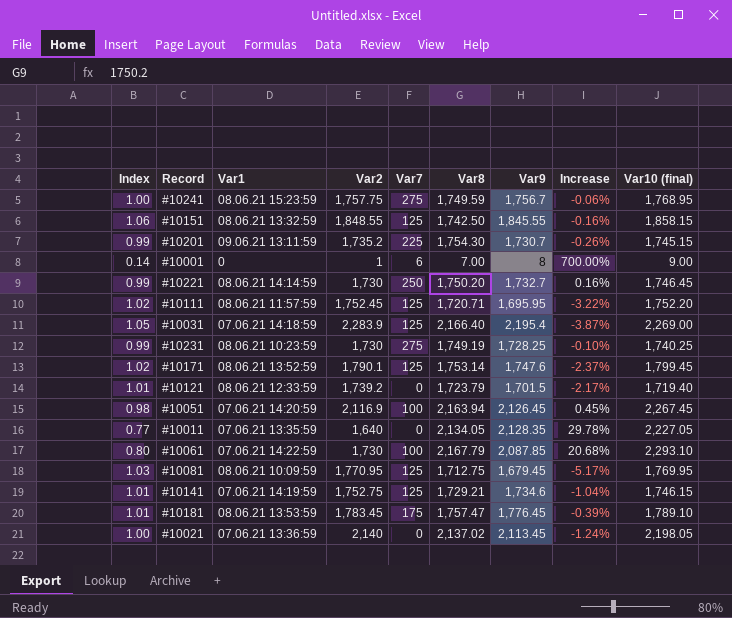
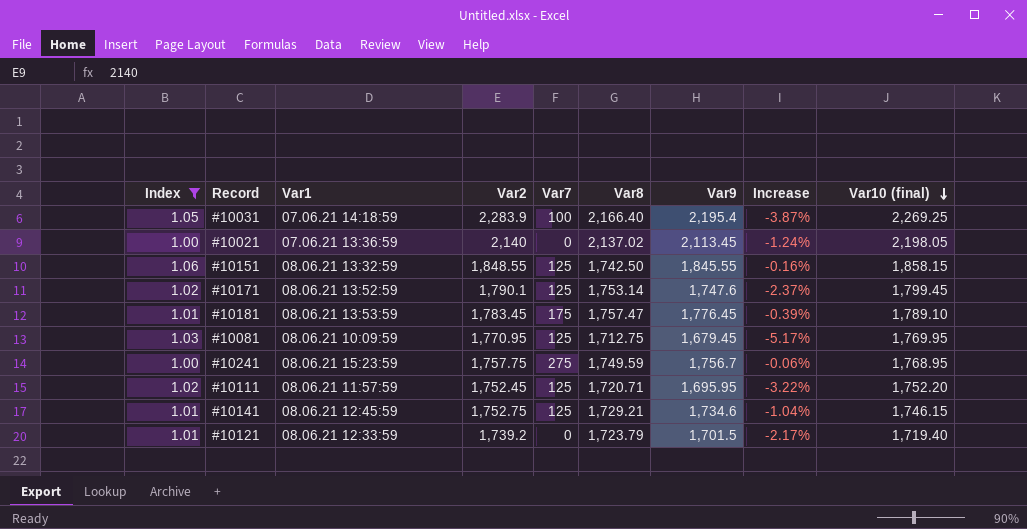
filter: none -> Index >= 1.00
row order: none -> Var10 (final) descending
#10031 | Var7: 125 -> 100
#10031 | Var10 (final): 2,269.00 -> 2,269.25
#10141 | Var1: 07.06.21 14:19:59 -> 08.06.21 12:45:59

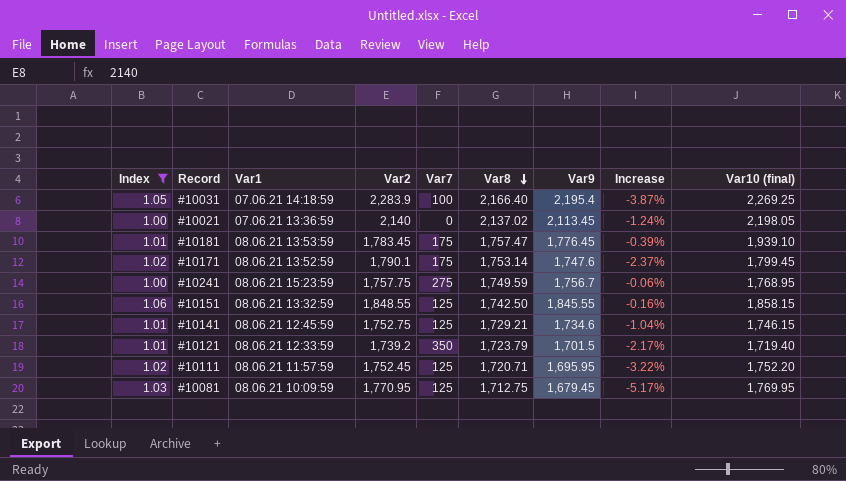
row order: Var10 (final) descending -> Var8 descending
#10181 | Var10 (final): 1,789.10 -> 1,939.10
#10171 | Var7: 125 -> 175
#10121 | Var7: 0 -> 350

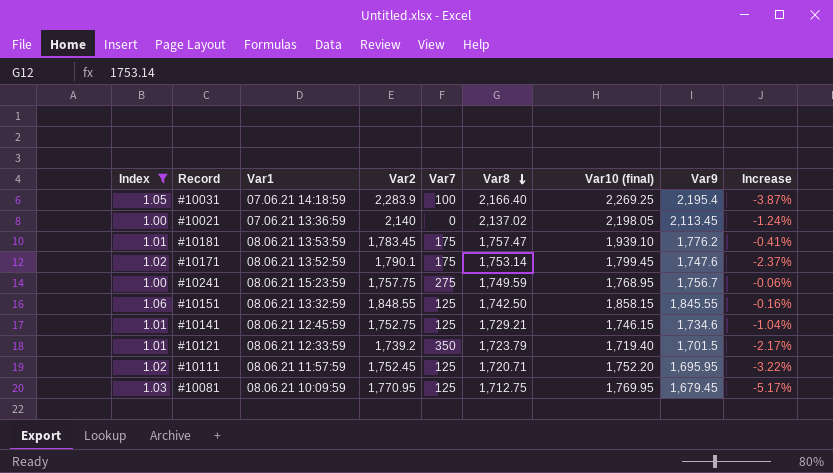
column Var10 (final) | position: 9 -> 7
#10181 | Var9: 1,776.45 -> 1,776.2
#10181 | Increase: -0.39% -> -0.41%

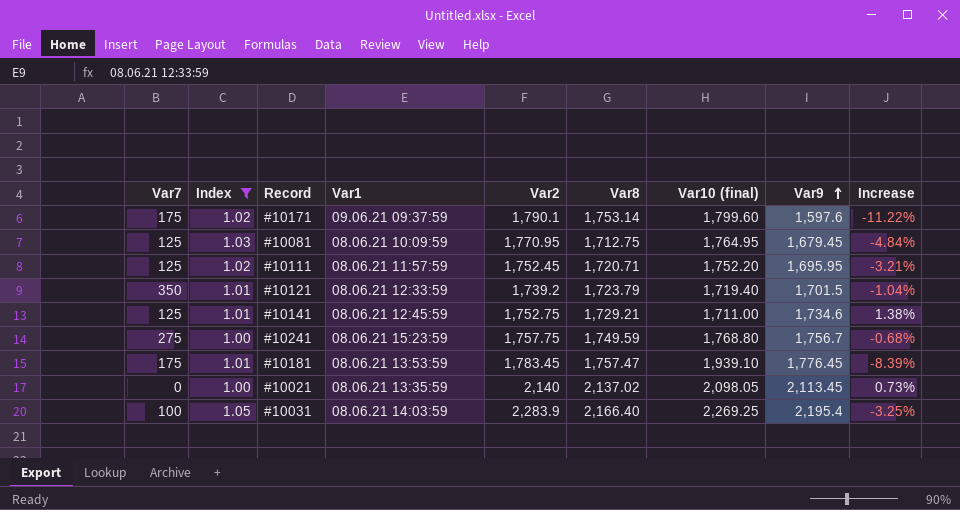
row order: Var8 descending -> Var9 ascending
column Var7 | position: 5 -> 1
column Increase | formula: ([Var9] - [Var2]) / [Var2] -> ([Var9] - [Var10 (final)]) / [Var10 (final)]
row #10151: 1.06 | 08.06.21 13:32:59 | 1,848.55 | 125 | 1,742.50 | 1,858.15 | 1,845.55 | -0.16% -> none
#10171 | Var1: 08.06.21 13:52:59 -> 09.06.21 09:37:59
#10171 | Var10 (final): 1,799.45 -> 1,799.60
#10171 | Var9: 1,747.6 -> 1,597.6
#10081 | Var10 (final): 1,769.95 -> 1,764.95
#10141 | Var10 (final): 1,746.15 -> 1,711.00
#10241 | Var10 (final): 1,768.95 -> 1,768.80
#10181 | Var9: 1,776.2 -> 1,776.45
#10021 | Var1: 07.06.21 13:36:59 -> 08.06.21 13:35:59
#10021 | Var10 (final): 2,198.05 -> 2,098.05
#10031 | Var1: 07.06.21 14:18:59 -> 08.06.21 14:03:59

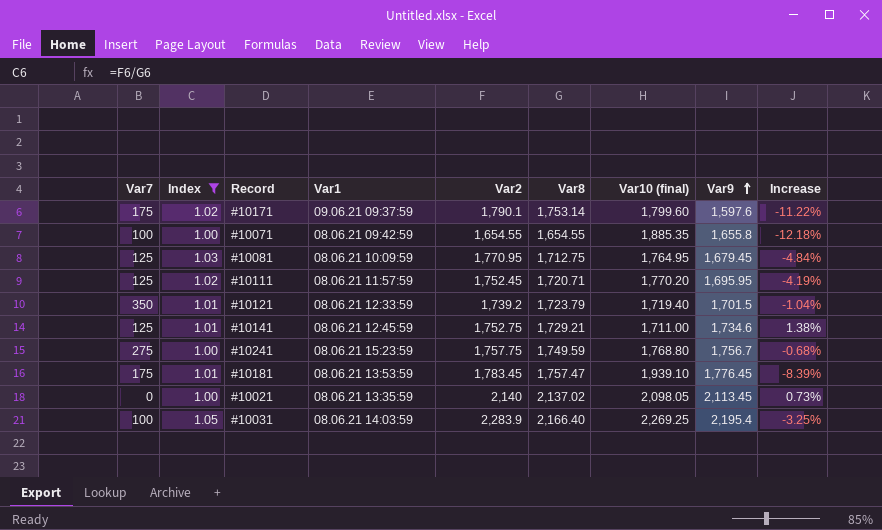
row #10071: none -> 100 | 1.00 | 08.06.21 09:42:59 | 1,654.55 | 1,654.55 | 1,885.35 | 1,655.8 | -12.18%
#10111 | Var10 (final): 1,752.20 -> 1,770.20
#10111 | Increase: -3.21% -> -4.19%

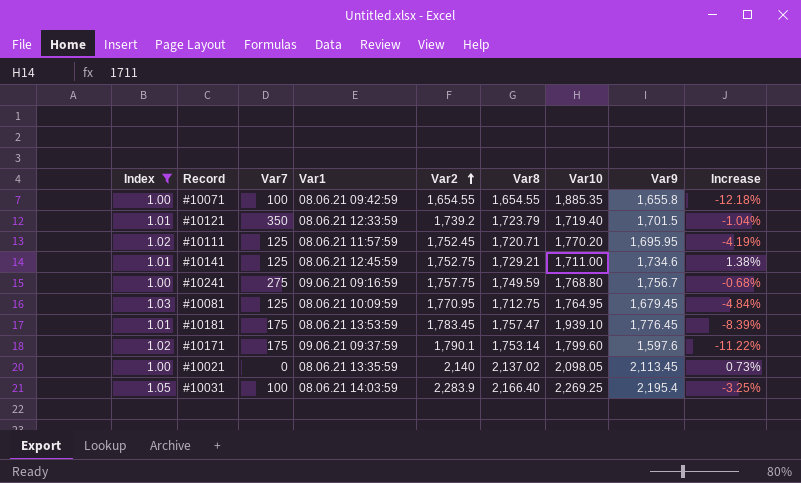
row order: Var9 ascending -> Var2 ascending
column Var7 | position: 1 -> 3
column name: Var10 (final) -> Var10
#10241 | Var1: 08.06.21 15:23:59 -> 09.06.21 09:16:59

